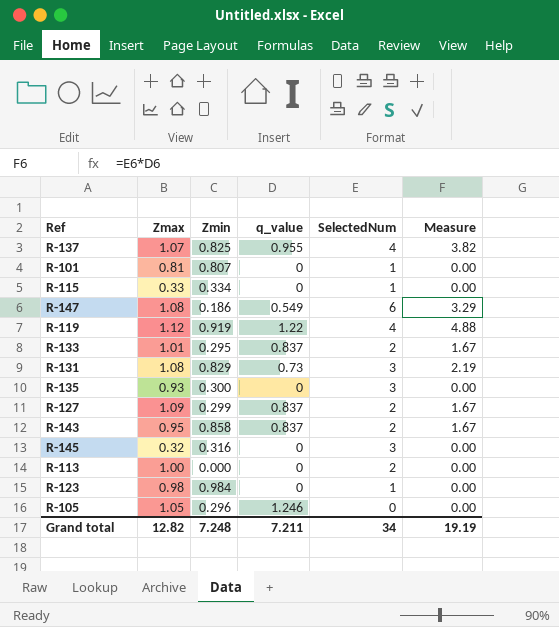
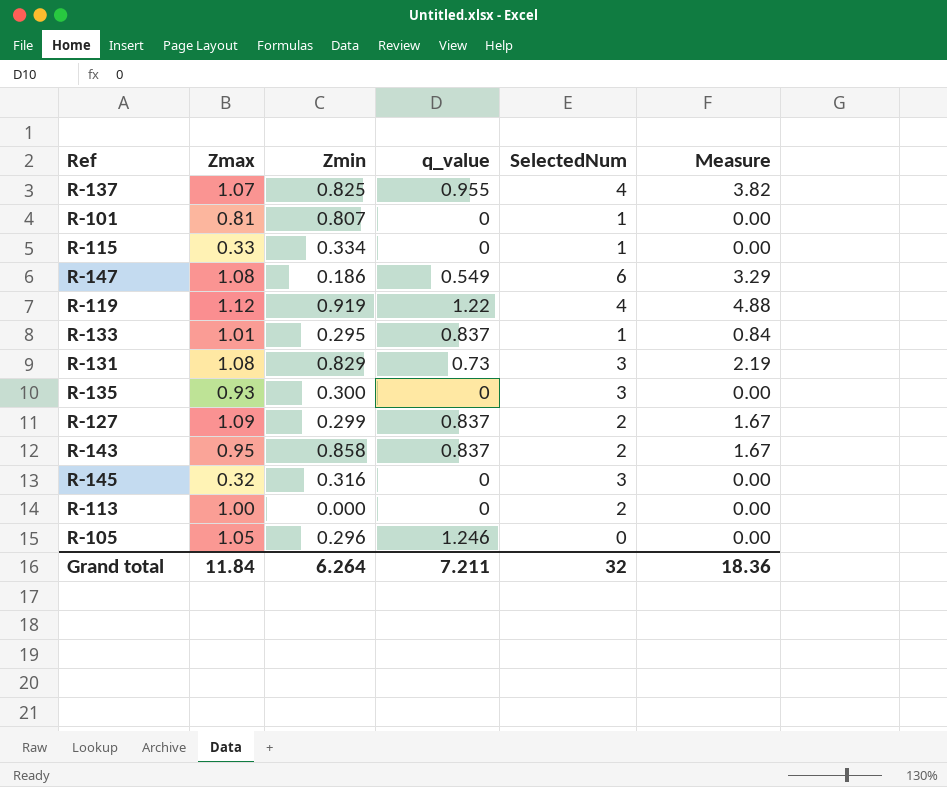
row R-123: 0.98 | 0.984 | 0 | 1 | 0.00 -> none
R-133 | SelectedNum: 2 -> 1
R-133 | Measure: 1.67 -> 0.84
Grand total | Zmax: 12.82 -> 11.84
Grand total | Zmin: 7.248 -> 6.264
Grand total | SelectedNum: 34 -> 32
Grand total | Measure: 19.19 -> 18.36

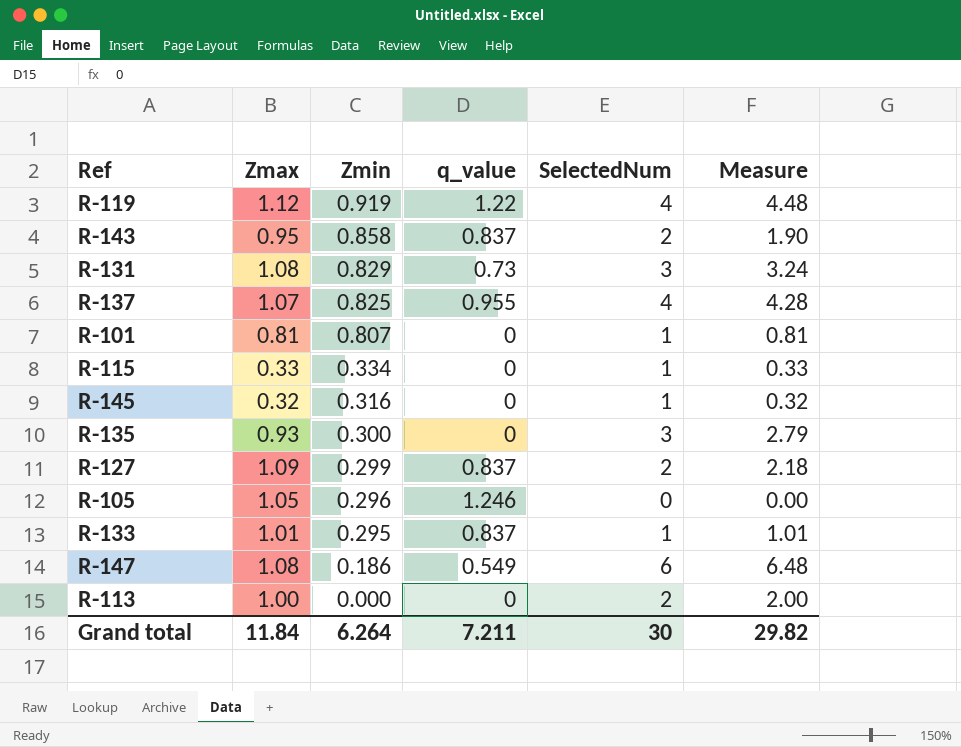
row order: none -> Zmin descending
column Measure | formula: [q_value] * [SelectedNum] -> [Zmax] * [SelectedNum]
R-145 | SelectedNum: 3 -> 1
Grand total | SelectedNum: 32 -> 30
Grand total | Measure: 18.36 -> 29.82

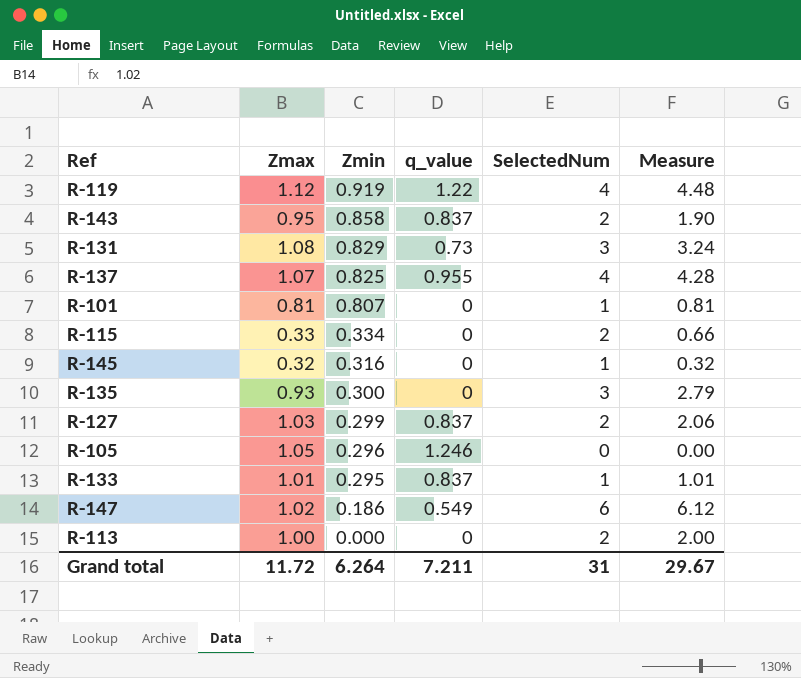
R-115 | SelectedNum: 1 -> 2
R-115 | Measure: 0.33 -> 0.66
R-127 | Zmax: 1.09 -> 1.03
R-127 | Measure: 2.18 -> 2.06
R-147 | Zmax: 1.08 -> 1.02
R-147 | Measure: 6.48 -> 6.12
Grand total | Zmax: 11.84 -> 11.72
Grand total | SelectedNum: 30 -> 31
Grand total | Measure: 29.82 -> 29.67

